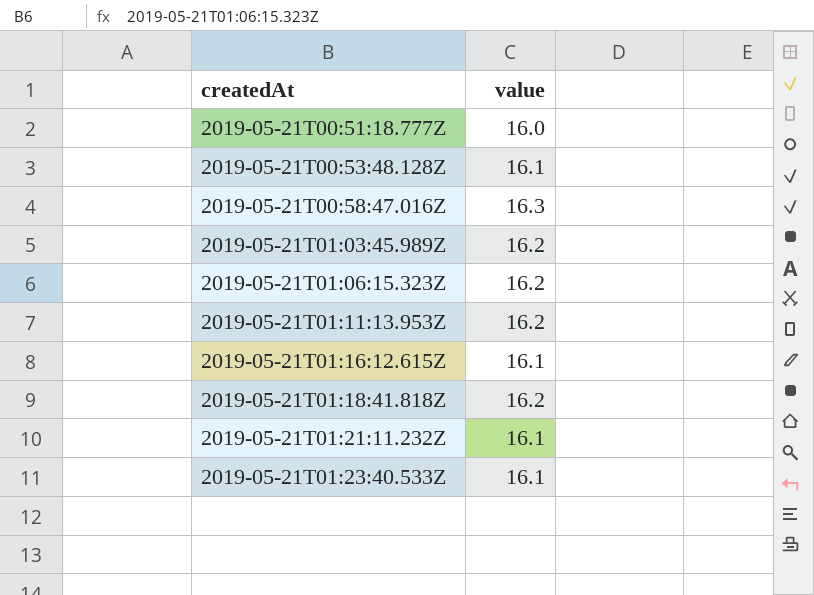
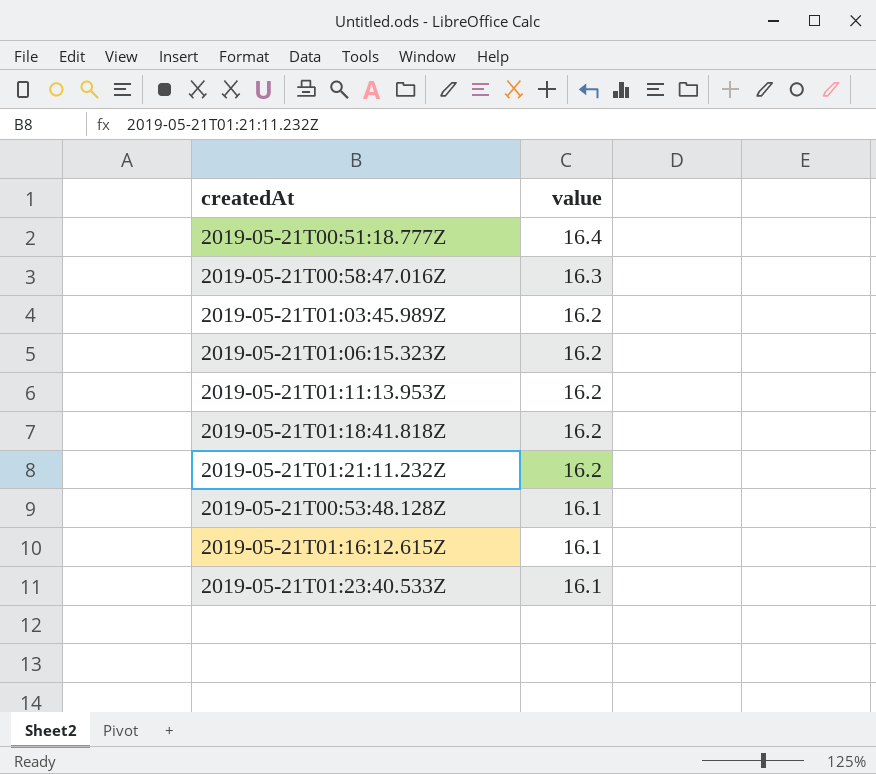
row order: createdAt ascending -> value descending
2019-05-21T00:51:18.777Z | value: 16.0 -> 16.4
2019-05-21T01:21:11.232Z | value: 16.1 -> 16.2

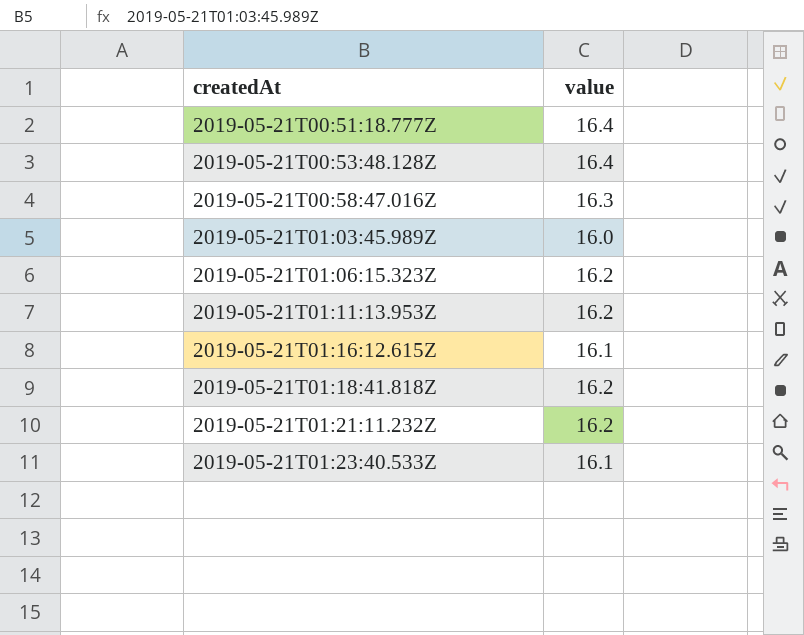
row order: value descending -> createdAt ascending
2019-05-21T00:53:48.128Z | value: 16.1 -> 16.4
2019-05-21T01:03:45.989Z | value: 16.2 -> 16.0

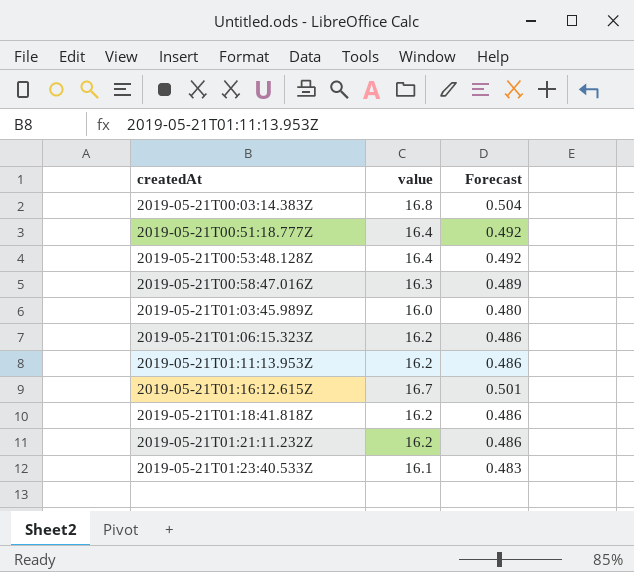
column Forecast | formula: none -> [value] * 0.03
row 2019-05-21T00:03:14.383Z: none -> 16.8 | 0.504
2019-05-21T01:16:12.615Z | value: 16.1 -> 16.7

